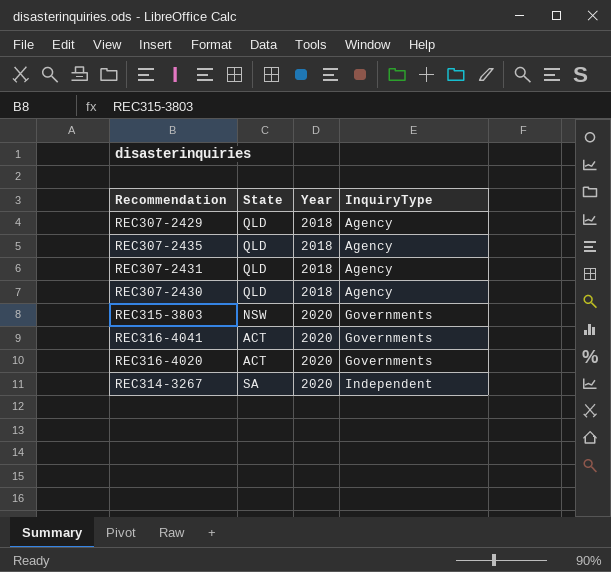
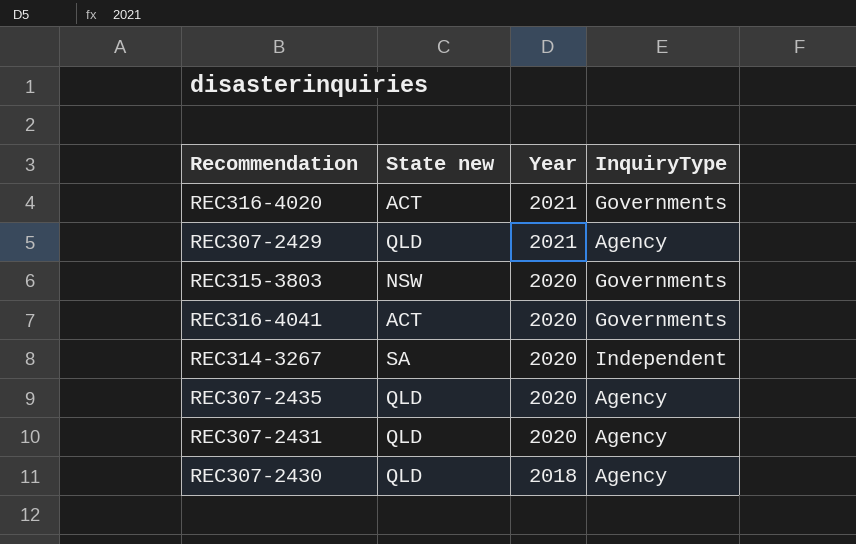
row order: Year ascending -> Year descending
column name: State -> State new
REC316-4020 | Year: 2020 -> 2021
REC307-2429 | Year: 2018 -> 2021
REC307-2435 | Year: 2018 -> 2020
REC307-2431 | Year: 2018 -> 2020

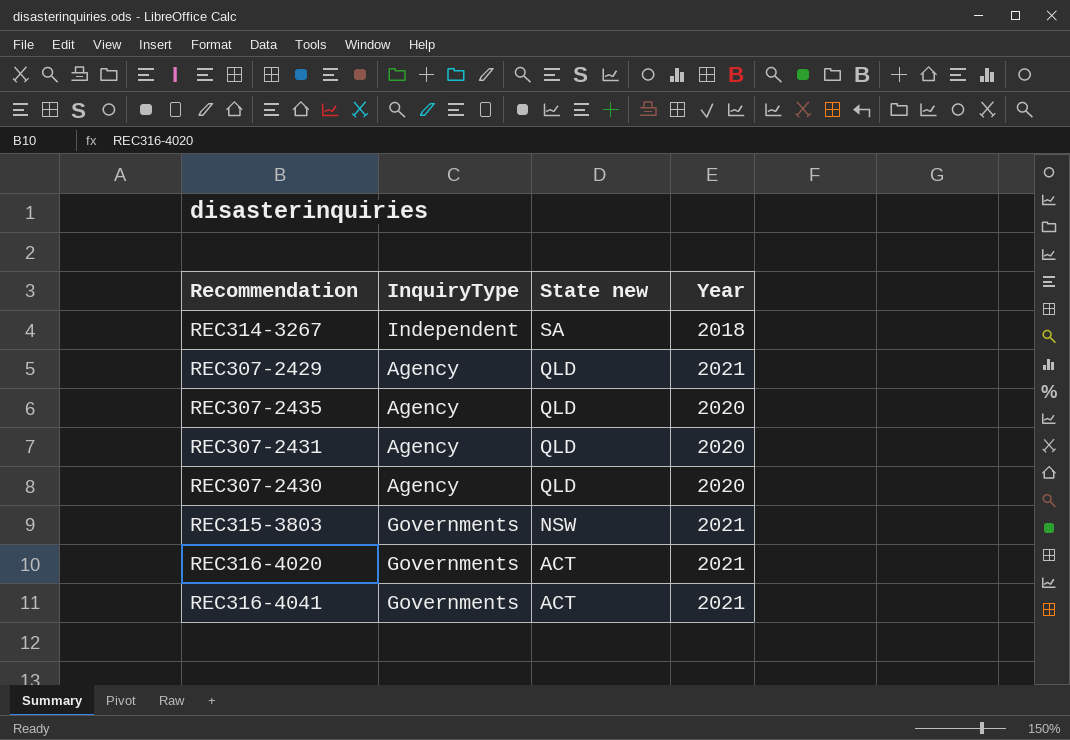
row order: Year descending -> State new descending
column InquiryType | position: 4 -> 2
REC314-3267 | Year: 2020 -> 2018
REC307-2430 | Year: 2018 -> 2020
REC315-3803 | Year: 2020 -> 2021
REC316-4041 | Year: 2020 -> 2021

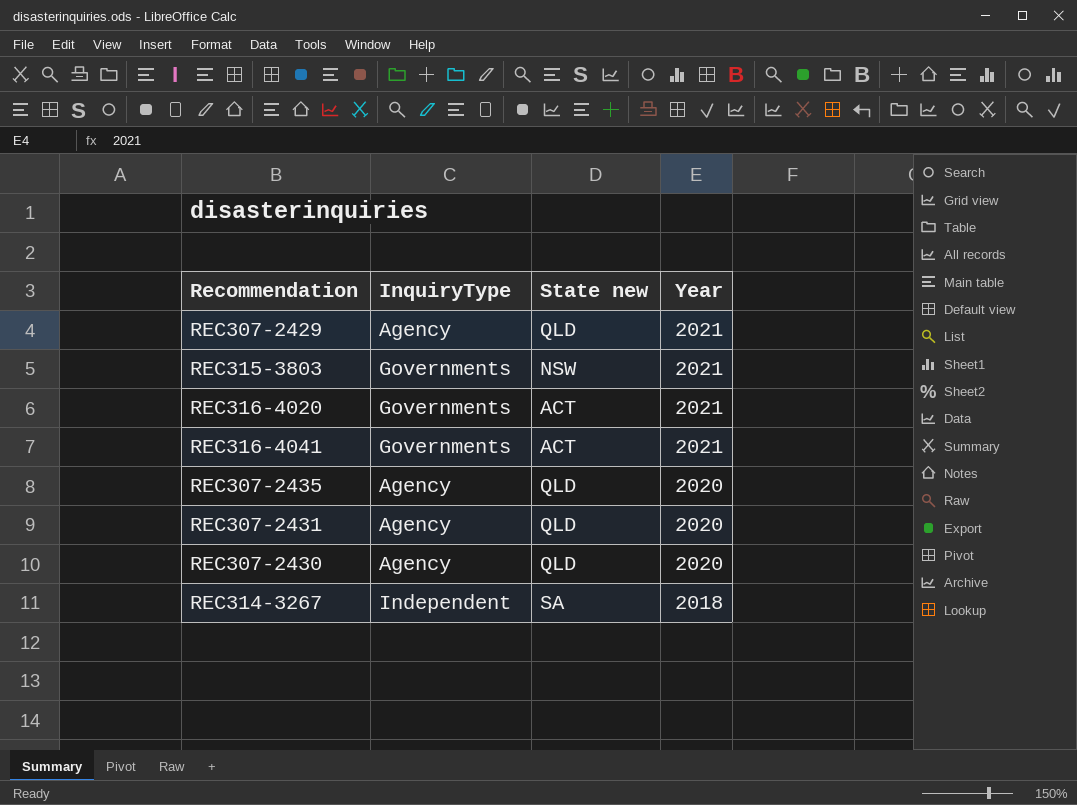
row order: State new descending -> Year descending

